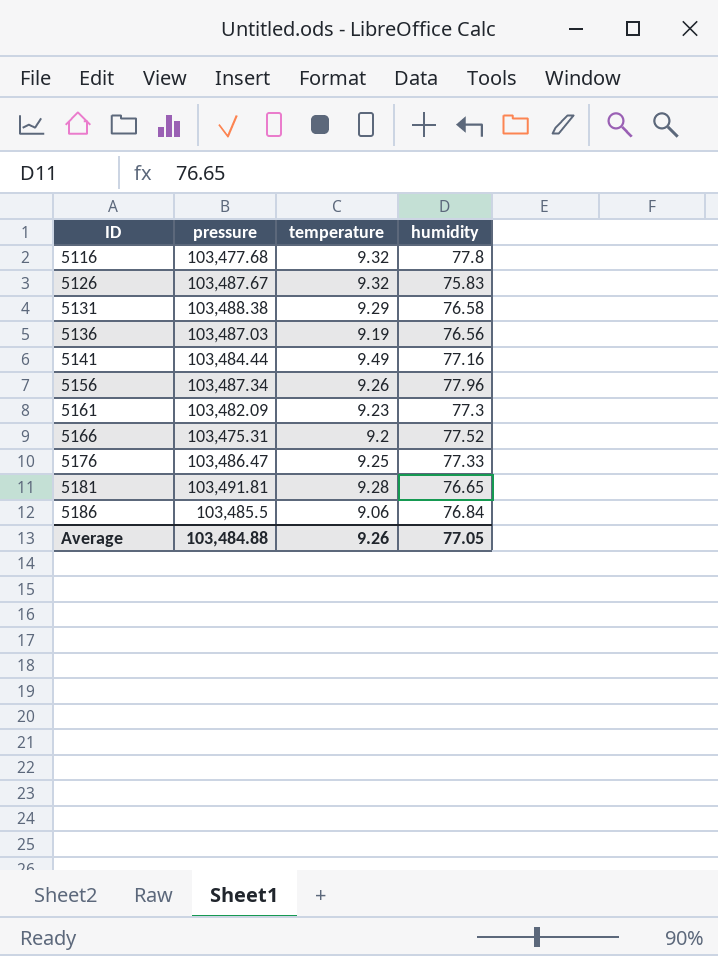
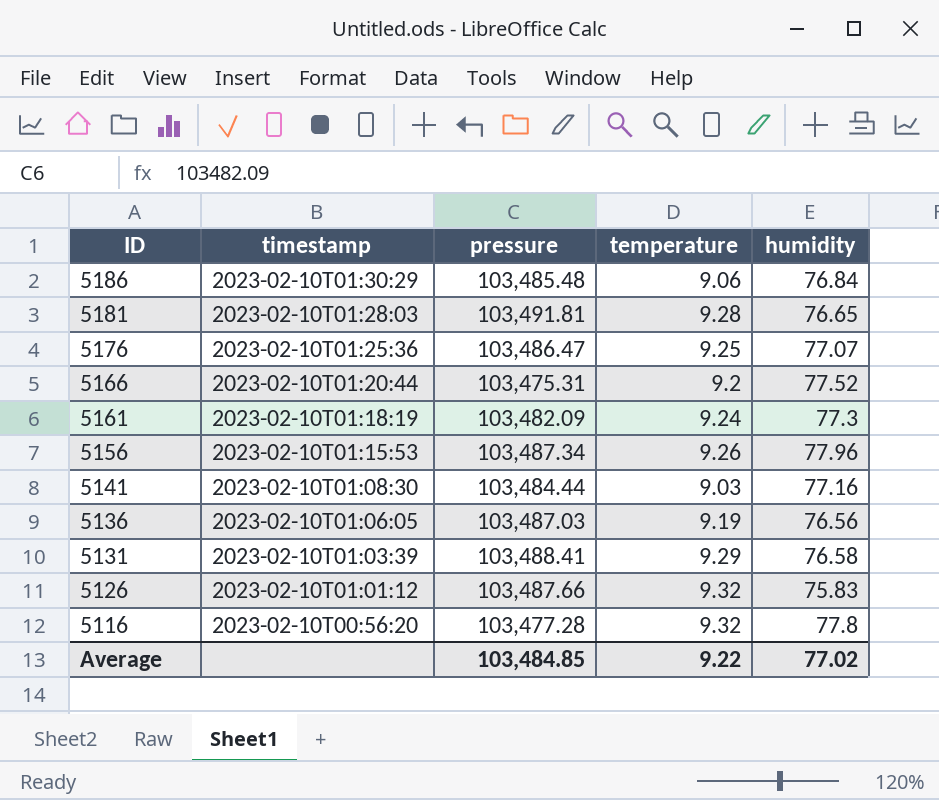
row order: ID ascending -> ID descending
column timestamp | position: none -> 2
5186 | pressure: 103,485.5 -> 103,485.48
5176 | humidity: 77.33 -> 77.07
5161 | temperature: 9.23 -> 9.24
5141 | temperature: 9.49 -> 9.03
5131 | pressure: 103,488.38 -> 103,488.41
5126 | pressure: 103,487.67 -> 103,487.66
5116 | pressure: 103,477.68 -> 103,477.28
Average | pressure: 103,484.88 -> 103,484.85
Average | temperature: 9.26 -> 9.22
Average | humidity: 77.05 -> 77.02

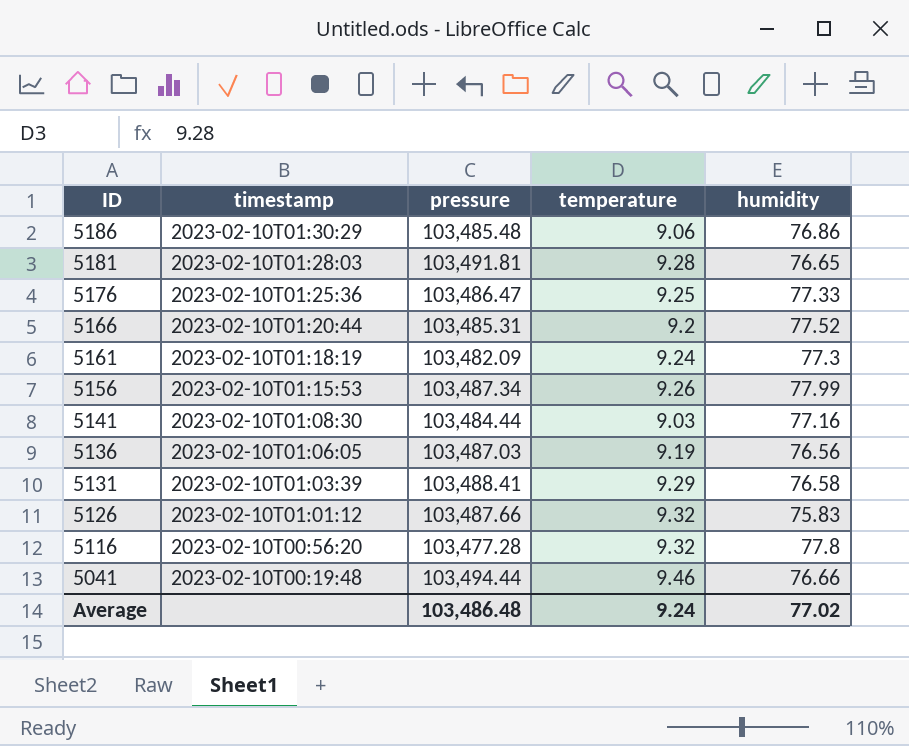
5186 | humidity: 76.84 -> 76.86
5176 | humidity: 77.07 -> 77.33
5166 | pressure: 103,475.31 -> 103,485.31
5156 | humidity: 77.96 -> 77.99
row 5041: none -> 2023-02-10T00:19:48 | 103,494.44 | 9.46 | 76.66
Average | pressure: 103,484.85 -> 103,486.48
Average | temperature: 9.22 -> 9.24

